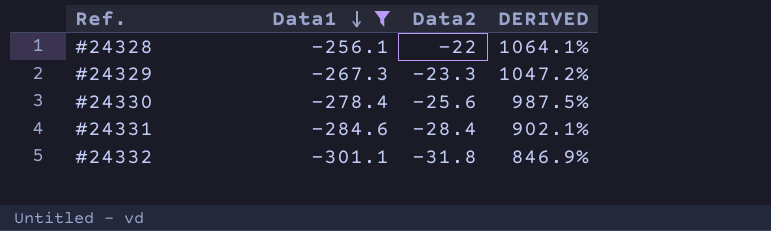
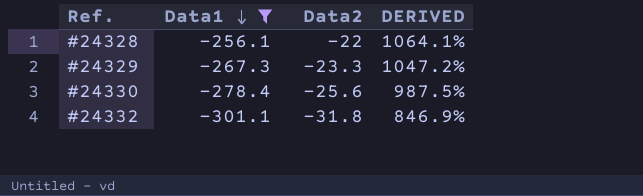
row #24331: -284.6 | -28.4 | 902.1% -> none

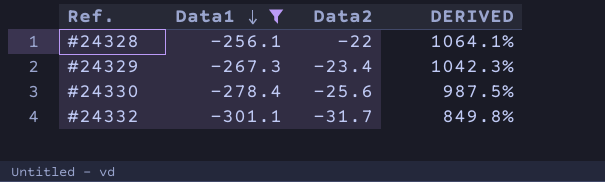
#24329 | Data2: -23.3 -> -23.4
#24329 | DERIVED: 1047.2% -> 1042.3%
#24332 | Data2: -31.8 -> -31.7
#24332 | DERIVED: 846.9% -> 849.8%

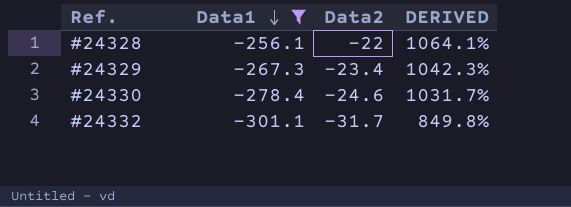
#24330 | Data2: -25.6 -> -24.6
#24330 | DERIVED: 987.5% -> 1031.7%

